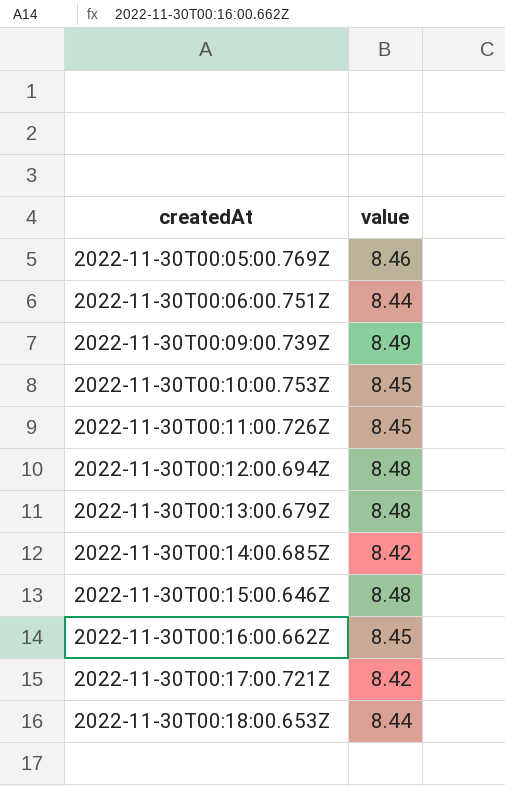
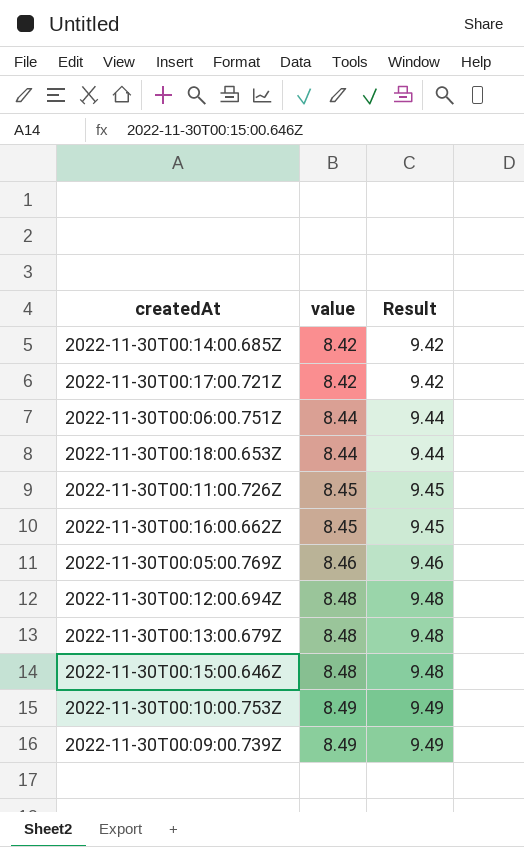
row order: createdAt ascending -> value ascending
column Result | formula: none -> [value] + 1
2022-11-30T00:10:00.753Z | value: 8.45 -> 8.49

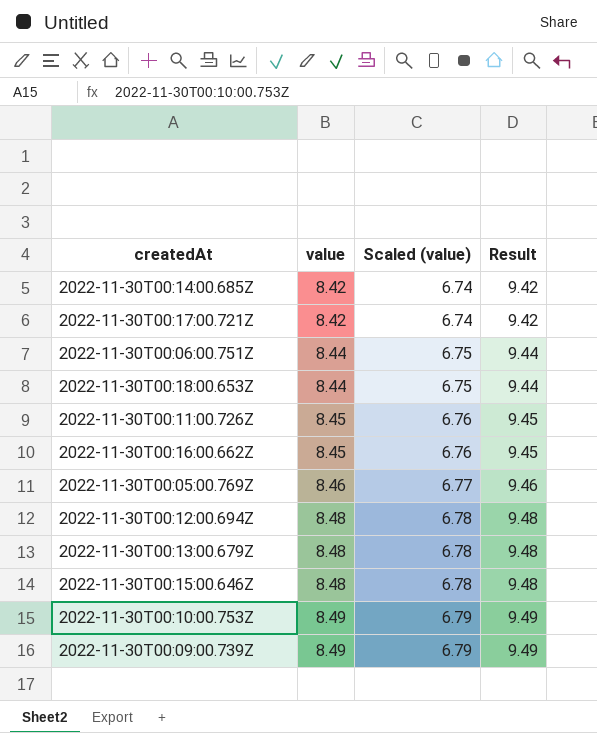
column Scaled (value) | formula: none -> [value] * 0.8

